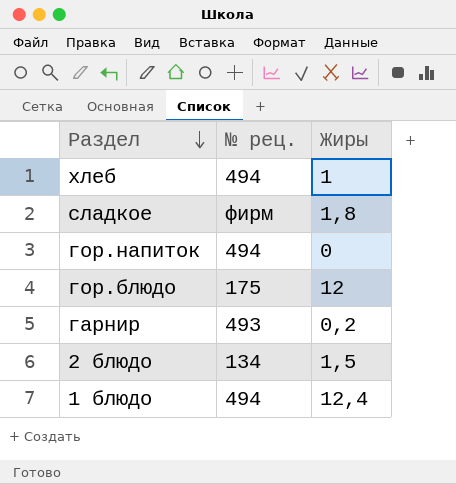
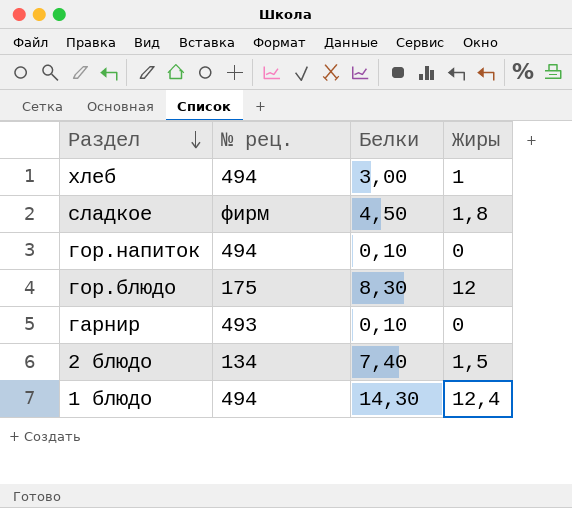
column Белки | position: none -> 3
гарнир | Жиры: 0,2 -> 0

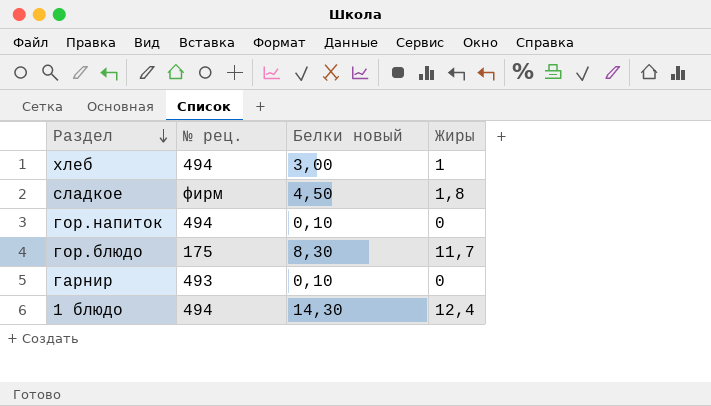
column name: Белки -> Белки новый
row 2 блюдо: 134 | 7,40 | 1,5 -> none
гор.блюдо | Жиры: 12 -> 11,7

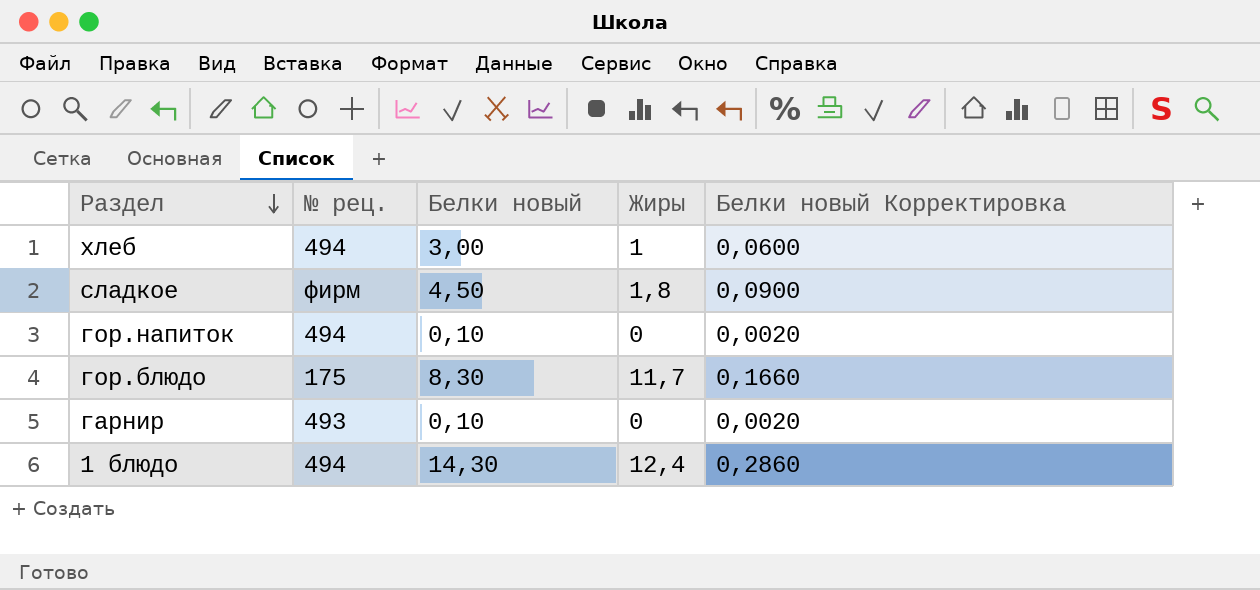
column Белки новый Корректировка | formula: none -> [Белки новый] * 0,02

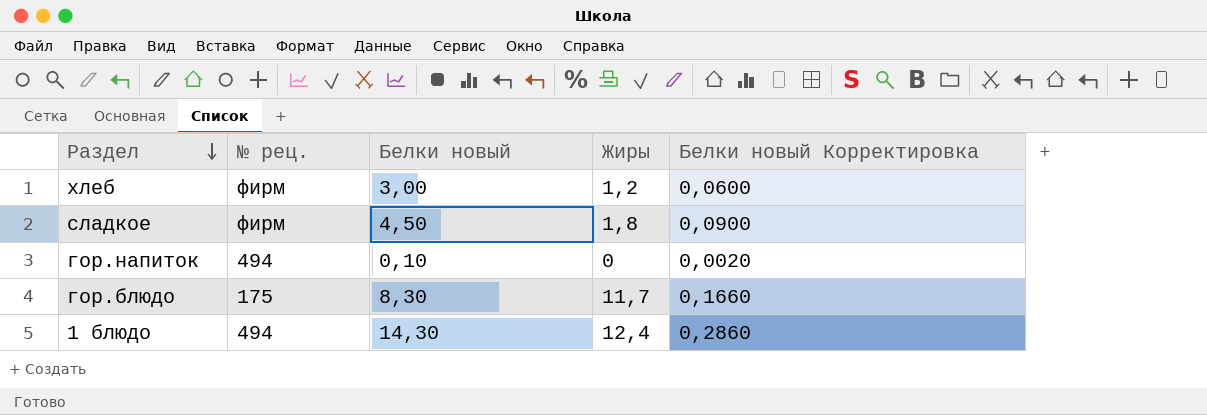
row гарнир: 493 | 0,10 | 0 | 0,0020 -> none
хлеб | № рец.: 494 -> фирм
хлеб | Жиры: 1 -> 1,2

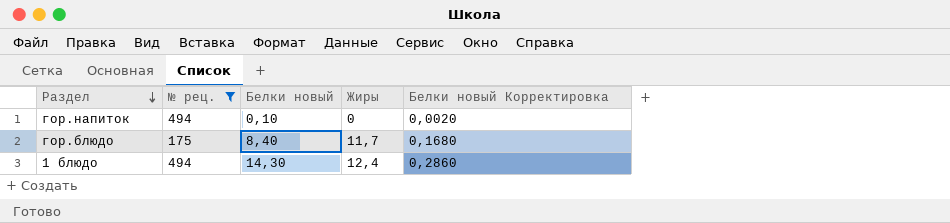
filter: none -> № рец. != фирм
гор.блюдо | Белки новый: 8,30 -> 8,40
гор.блюдо | Белки новый Корректировка: 0,1660 -> 0,1680

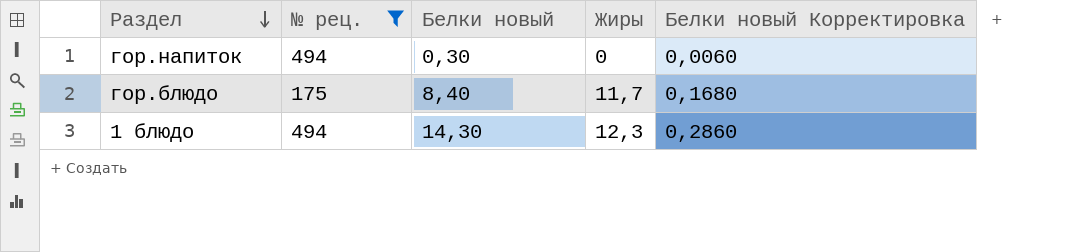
гор.напиток | Белки новый: 0,10 -> 0,30
гор.напиток | Белки новый Корректировка: 0,0020 -> 0,0060
1 блюдо | Жиры: 12,4 -> 12,3

